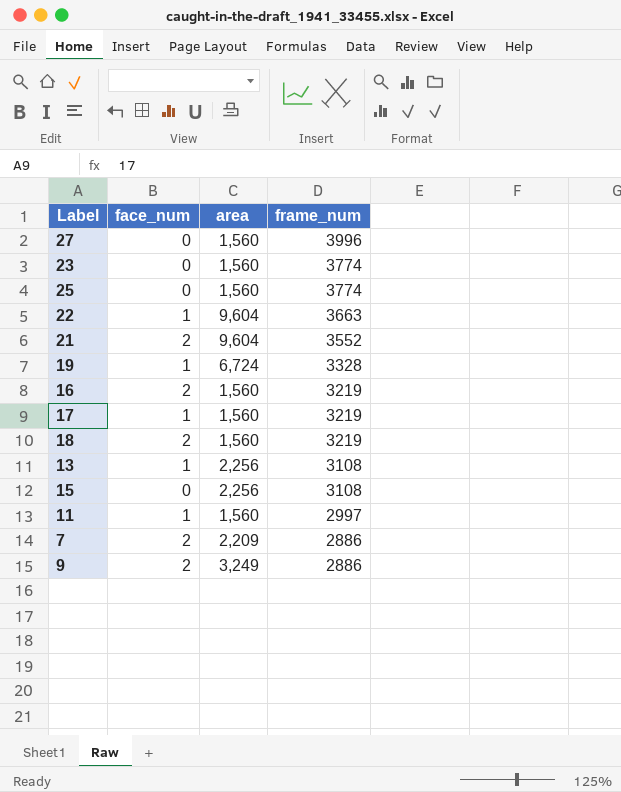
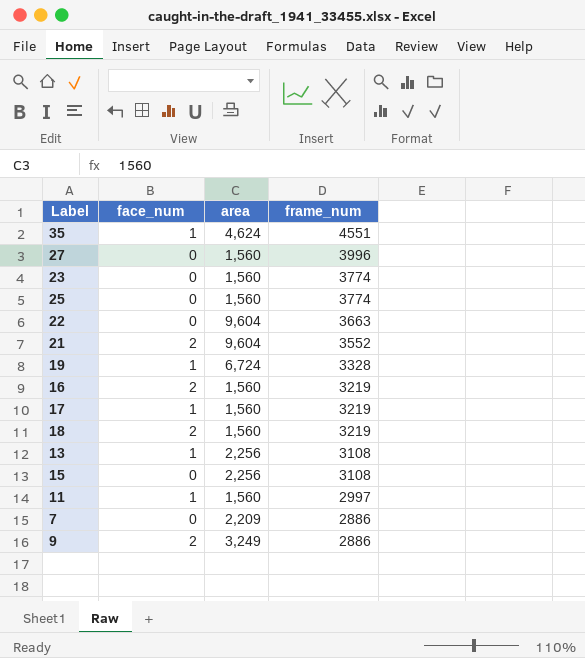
row 35: none -> 1 | 4,624 | 4551
22 | face_num: 1 -> 0
7 | face_num: 2 -> 0

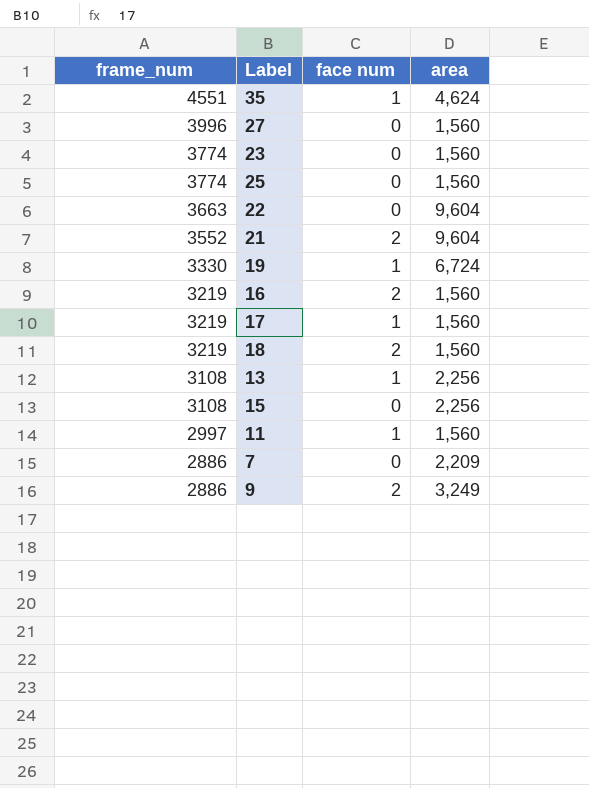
column frame_num | position: 4 -> 1
column name: face_num -> face num
19 | frame_num: 3328 -> 3330

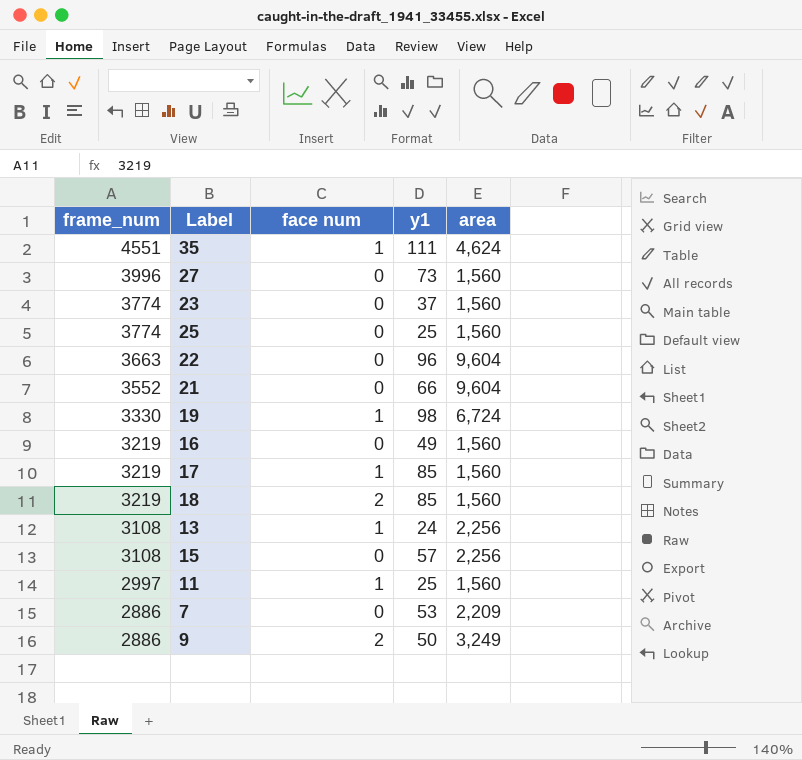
column y1 | position: none -> 4
21 | face num: 2 -> 0
16 | face num: 2 -> 0

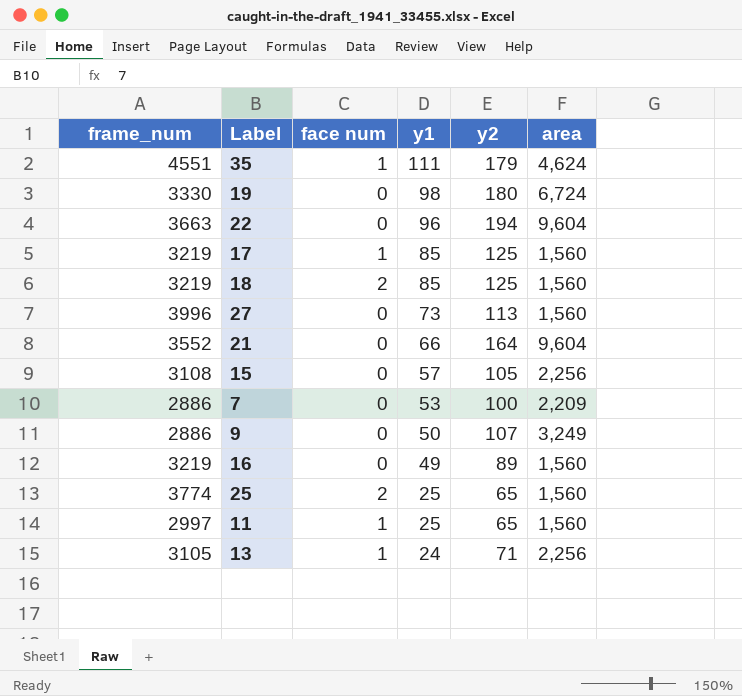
row order: frame_num descending -> y1 descending
column y2 | position: none -> 5
row 23: 3774 | 0 | 37 | 1,560 -> none
19 | face num: 1 -> 0
9 | face num: 2 -> 0
25 | face num: 0 -> 2
13 | frame_num: 3108 -> 3105

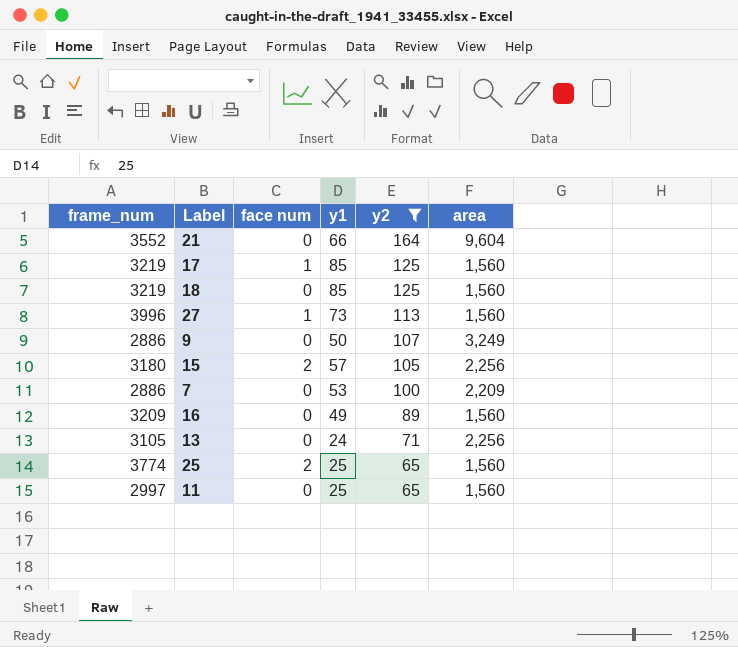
filter: none -> y2 <= 164
row order: y1 descending -> y2 descending
18 | face num: 2 -> 0
27 | face num: 0 -> 1
15 | frame_num: 3108 -> 3180
15 | face num: 0 -> 2
16 | frame_num: 3219 -> 3209
13 | face num: 1 -> 0
11 | face num: 1 -> 0

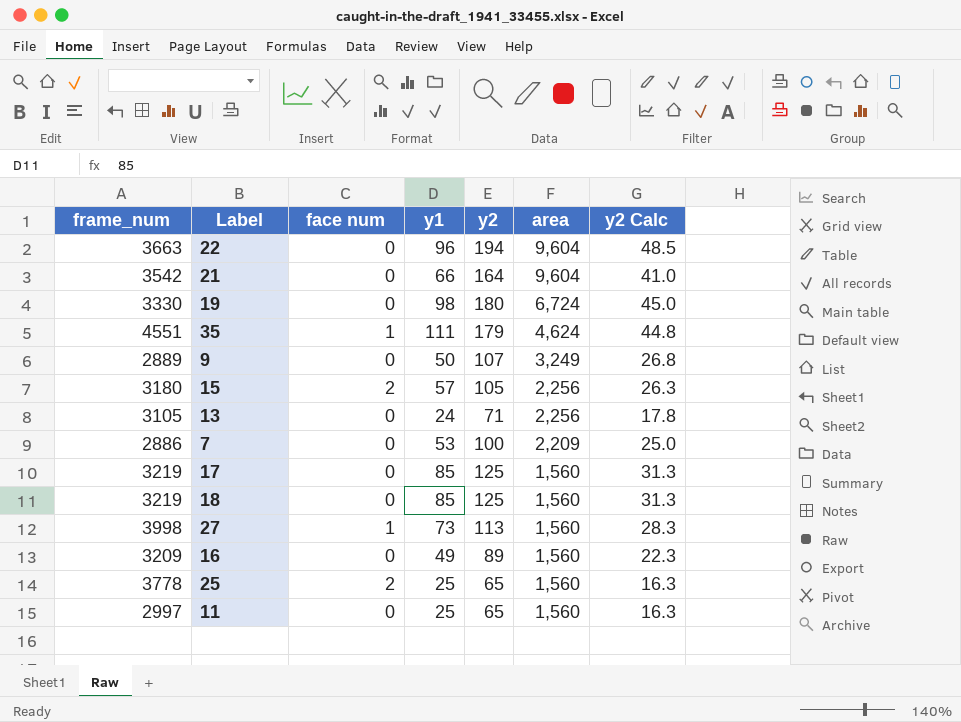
filter: y2 <= 164 -> none
row order: y2 descending -> area descending
column y2 Calc | formula: none -> [y2] * 0.25
21 | frame_num: 3552 -> 3542
9 | frame_num: 2886 -> 2889
17 | face num: 1 -> 0
27 | frame_num: 3996 -> 3998
25 | frame_num: 3774 -> 3778

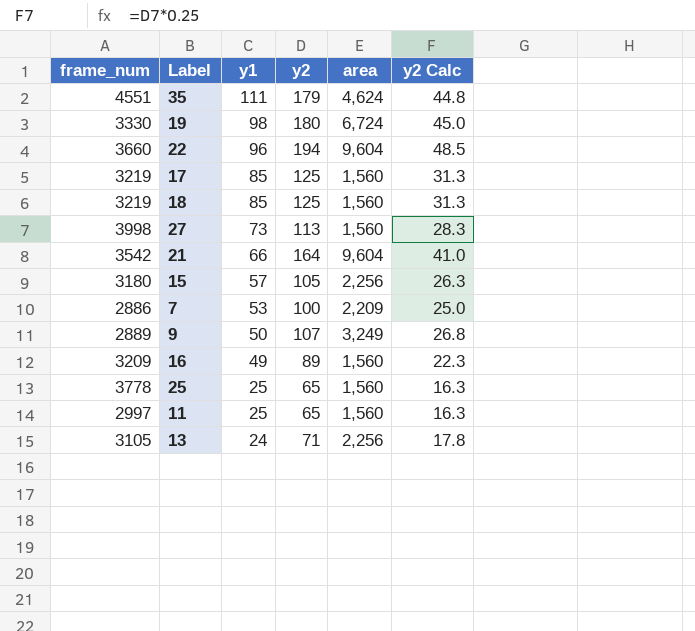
row order: area descending -> y1 descending
column face num | position: 3 -> none
22 | frame_num: 3663 -> 3660

